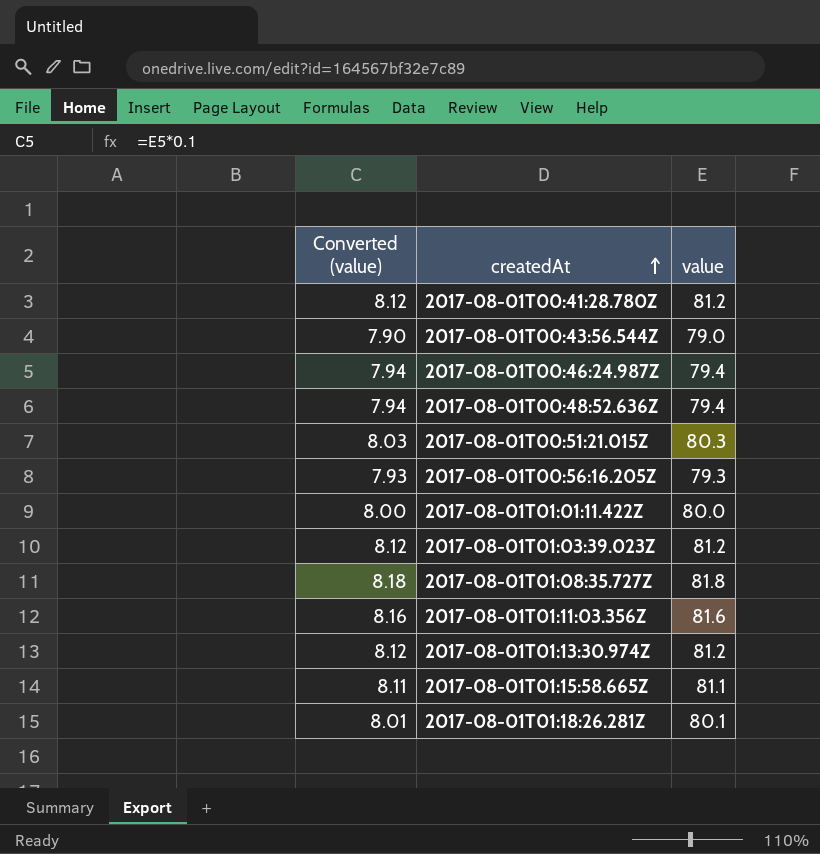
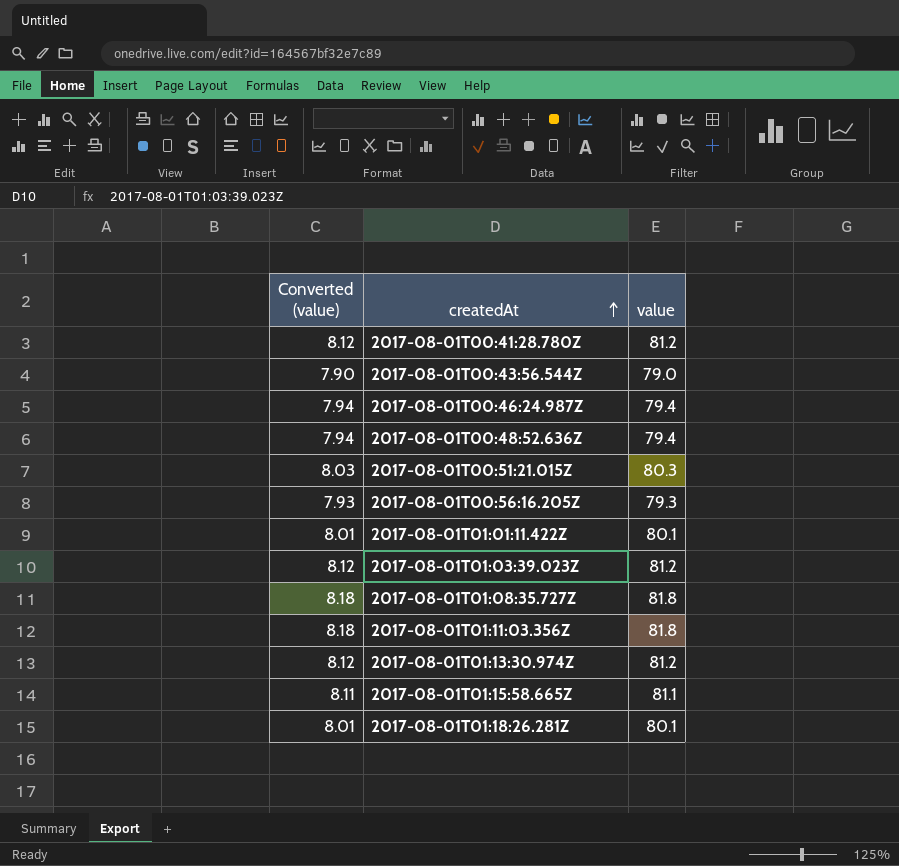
2017-08-01T01:01:11.422Z | Converted (value): 8.00 -> 8.01
2017-08-01T01:01:11.422Z | value: 80.0 -> 80.1
2017-08-01T01:11:03.356Z | Converted (value): 8.16 -> 8.18
2017-08-01T01:11:03.356Z | value: 81.6 -> 81.8

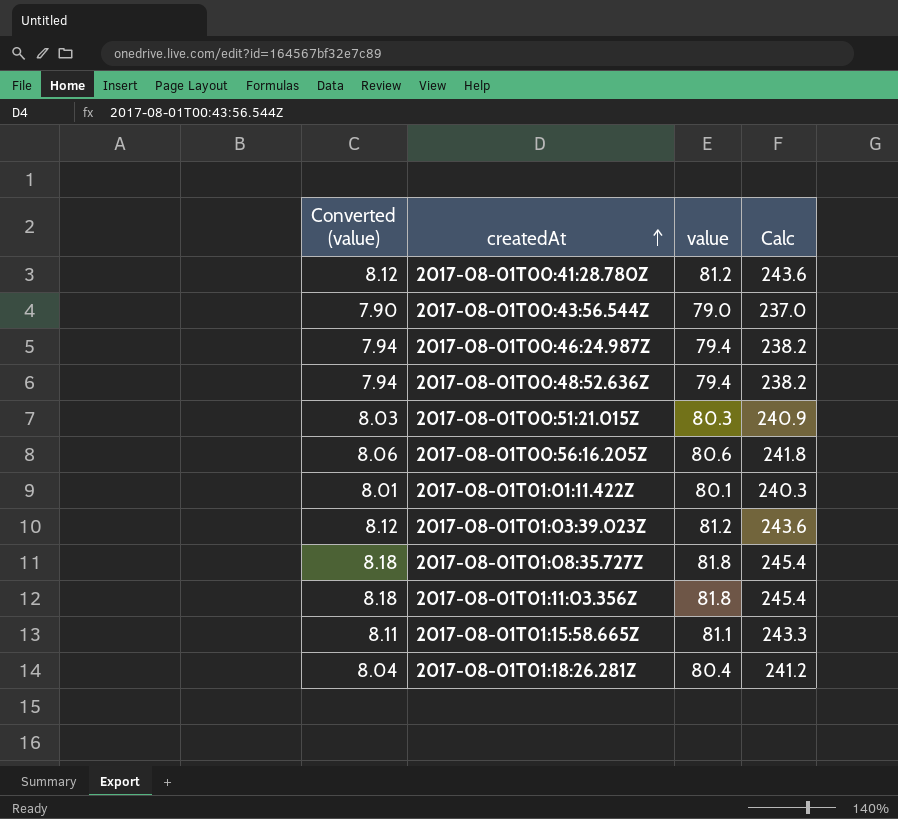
column Calc | formula: none -> [value] * 3
row 2017-08-01T01:13:30.974Z: 8.12 | 81.2 -> none
2017-08-01T00:56:16.205Z | Converted (value): 7.93 -> 8.06
2017-08-01T00:56:16.205Z | value: 79.3 -> 80.6
2017-08-01T01:18:26.281Z | Converted (value): 8.01 -> 8.04
2017-08-01T01:18:26.281Z | value: 80.1 -> 80.4

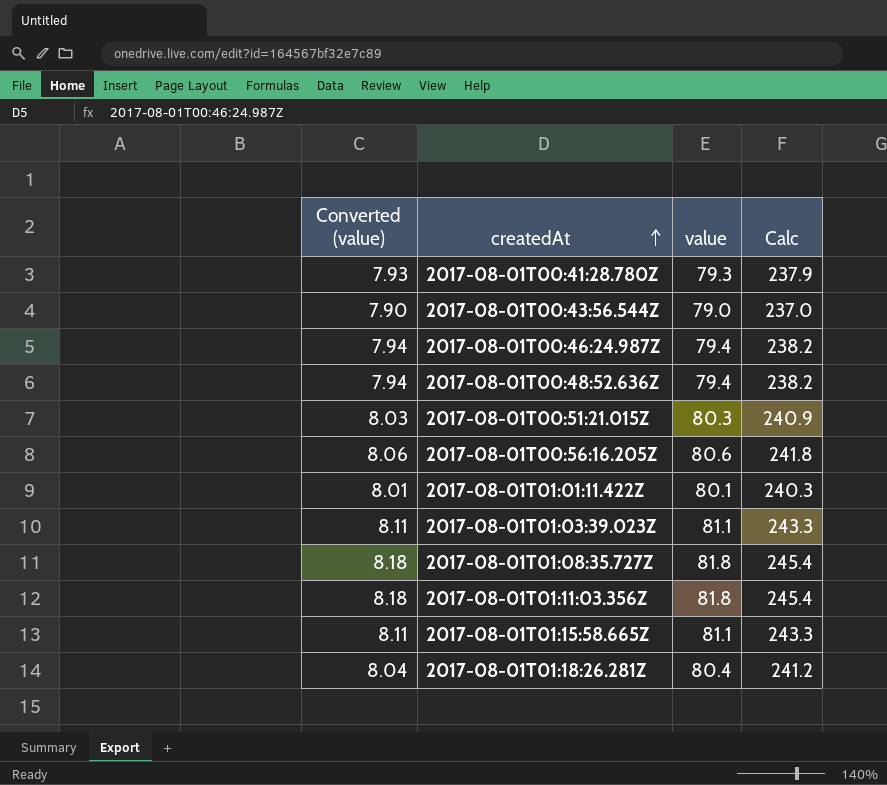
2017-08-01T00:41:28.780Z | Converted (value): 8.12 -> 7.93
2017-08-01T00:41:28.780Z | value: 81.2 -> 79.3
2017-08-01T00:41:28.780Z | Calc: 243.6 -> 237.9
2017-08-01T01:03:39.023Z | Converted (value): 8.12 -> 8.11
2017-08-01T01:03:39.023Z | value: 81.2 -> 81.1
2017-08-01T01:03:39.023Z | Calc: 243.6 -> 243.3

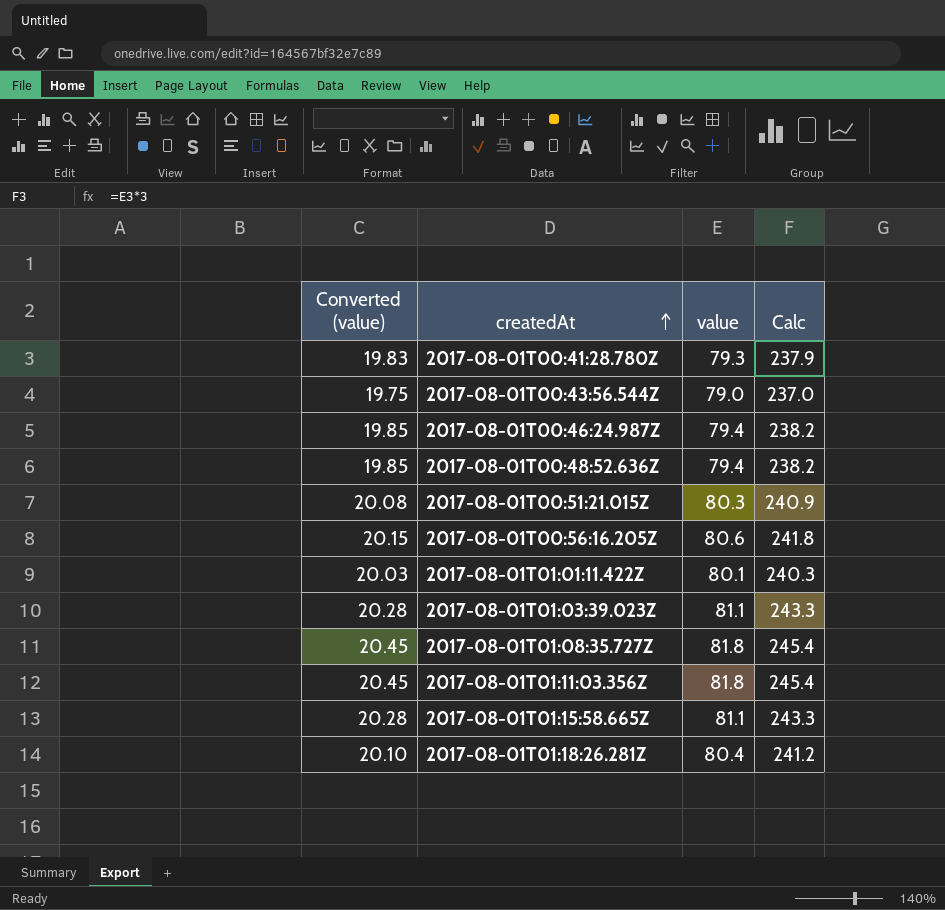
column Converted (value) | formula: [value] * 0.1 -> [value] * 0.25

